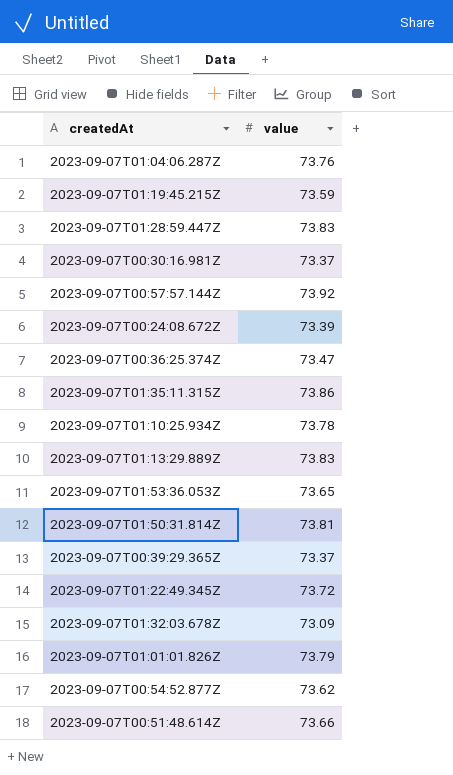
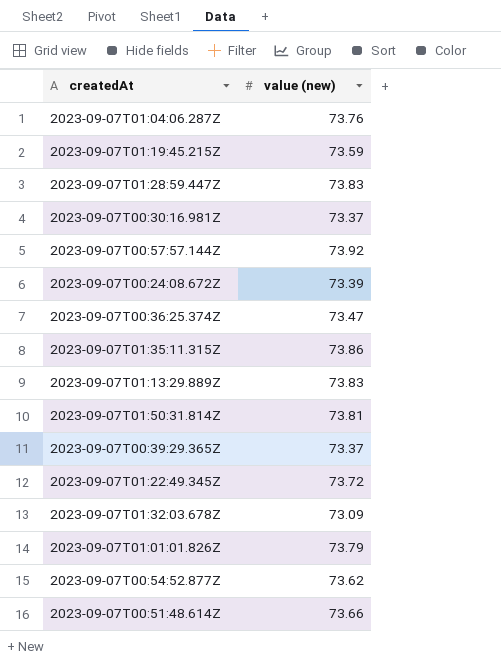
column name: value -> value (new)
row 2023-09-07T01:10:25.934Z: 73.78 -> none
row 2023-09-07T01:53:36.053Z: 73.65 -> none

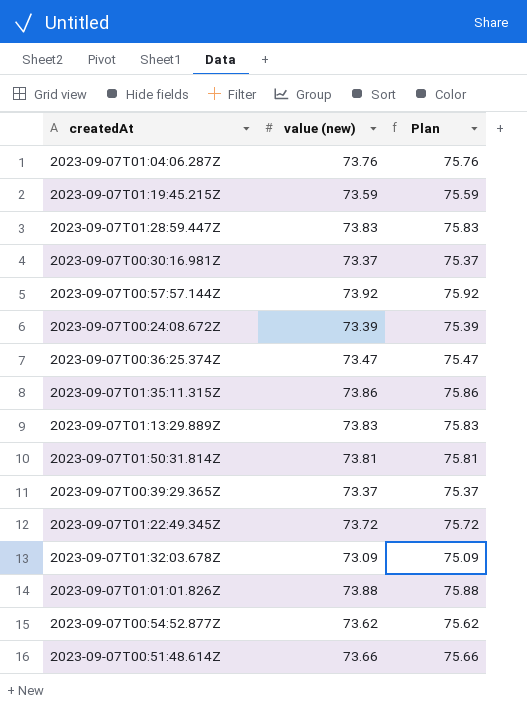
column Plan | formula: none -> [value (new)] + 2
2023-09-07T01:01:01.826Z | value (new): 73.79 -> 73.88

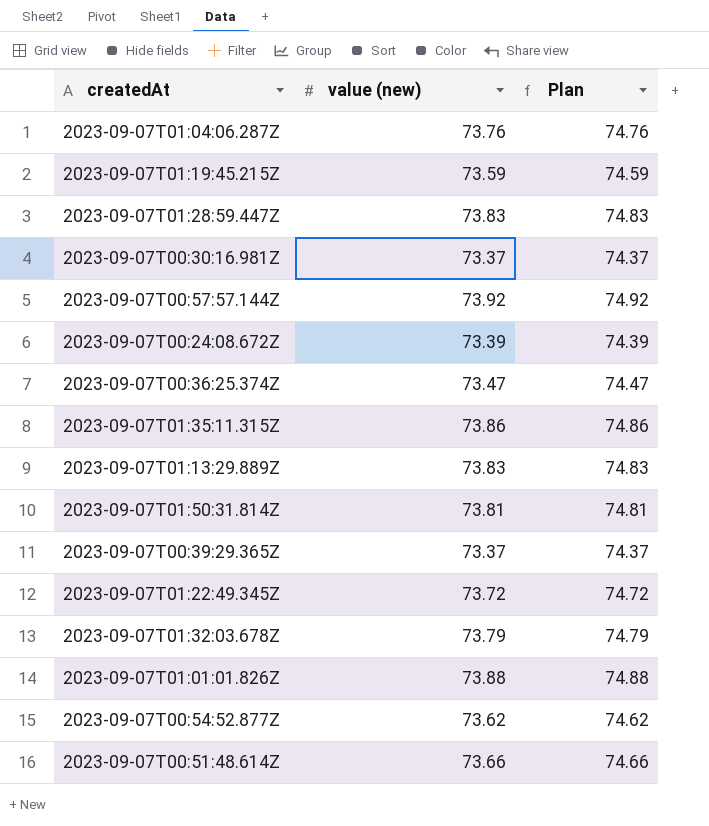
column Plan | formula: [value (new)] + 2 -> [value (new)] + 1
2023-09-07T01:32:03.678Z | value (new): 73.09 -> 73.79

